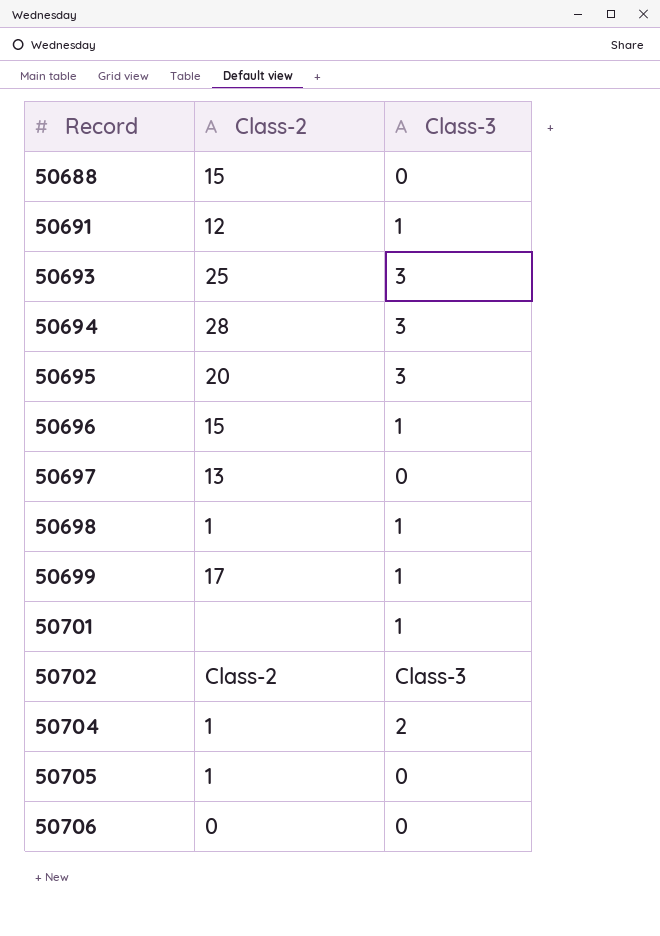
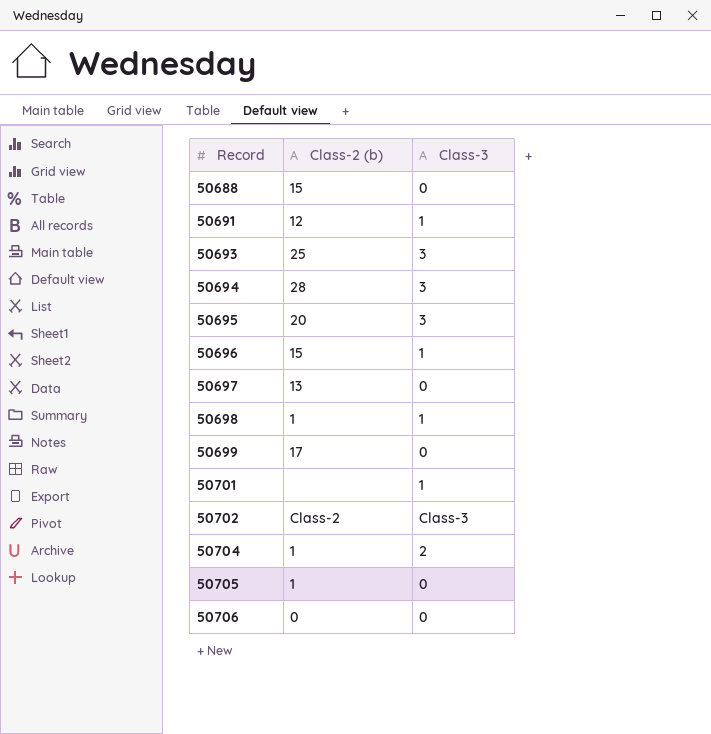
column name: Class-2 -> Class-2 (b)
50699 | Class-3: 1 -> 0

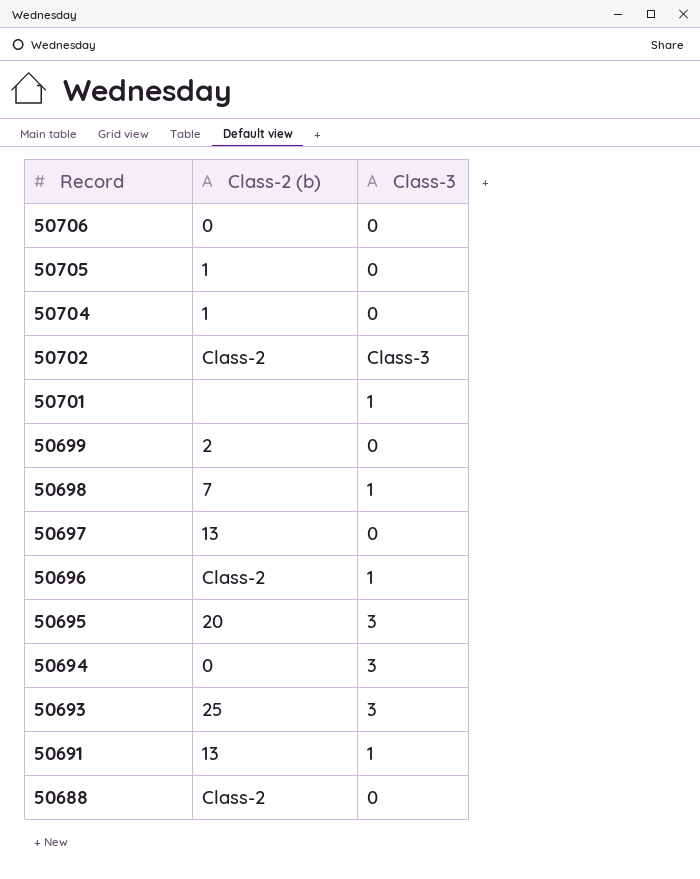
row order: Record ascending -> Record descending
50704 | Class-3: 2 -> 0
50699 | Class-2 (b): 17 -> 2
50698 | Class-2 (b): 1 -> 7
50696 | Class-2 (b): 15 -> Class-2
50694 | Class-2 (b): 28 -> 0
50691 | Class-2 (b): 12 -> 13
50688 | Class-2 (b): 15 -> Class-2

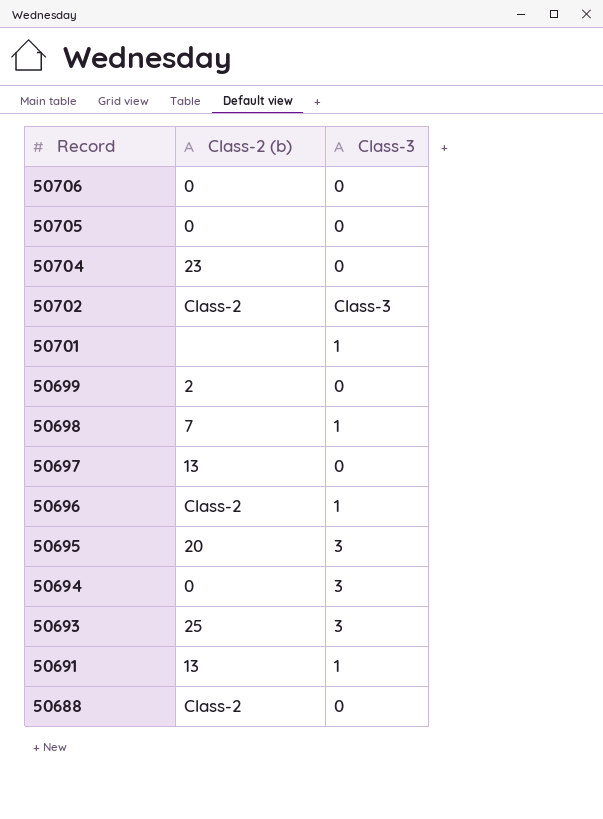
50705 | Class-2 (b): 1 -> 0
50704 | Class-2 (b): 1 -> 23

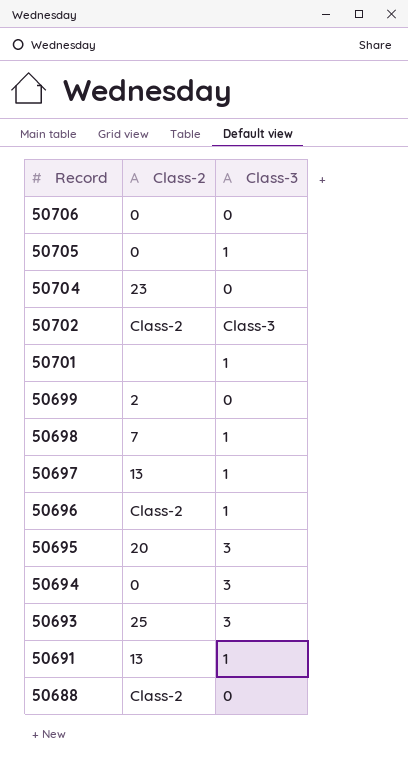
column name: Class-2 (b) -> Class-2
50705 | Class-3: 0 -> 1
50697 | Class-3: 0 -> 1

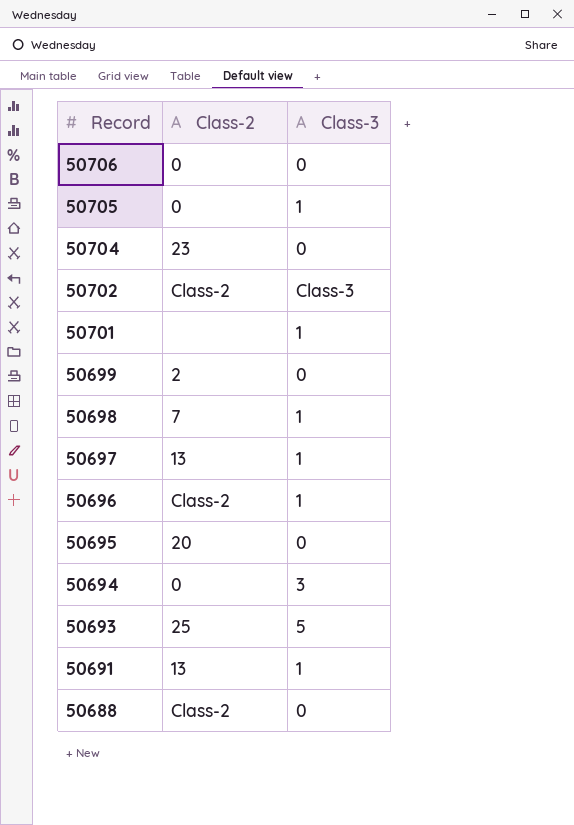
50695 | Class-3: 3 -> 0
50693 | Class-3: 3 -> 5

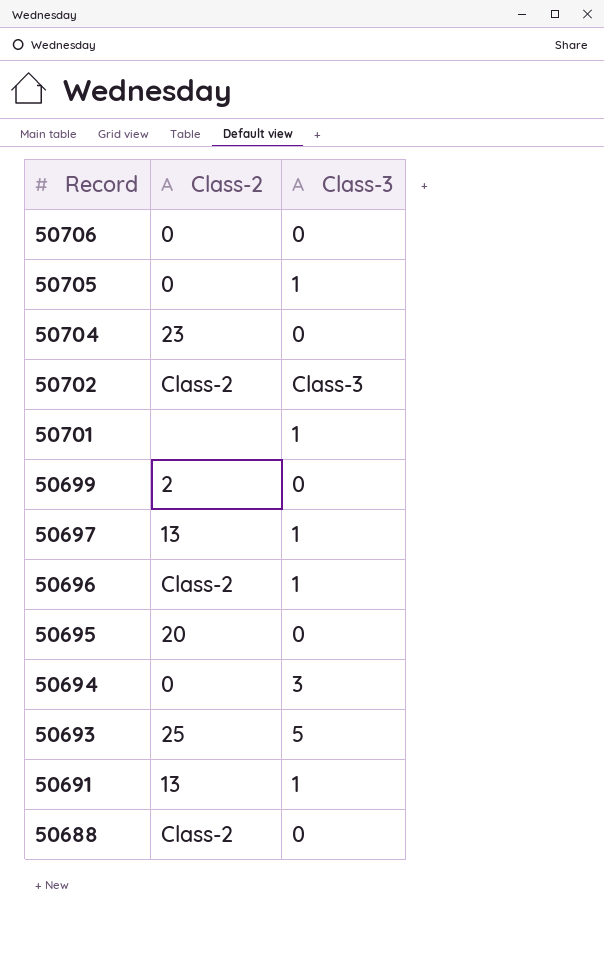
row 50698: 7 | 1 -> none

